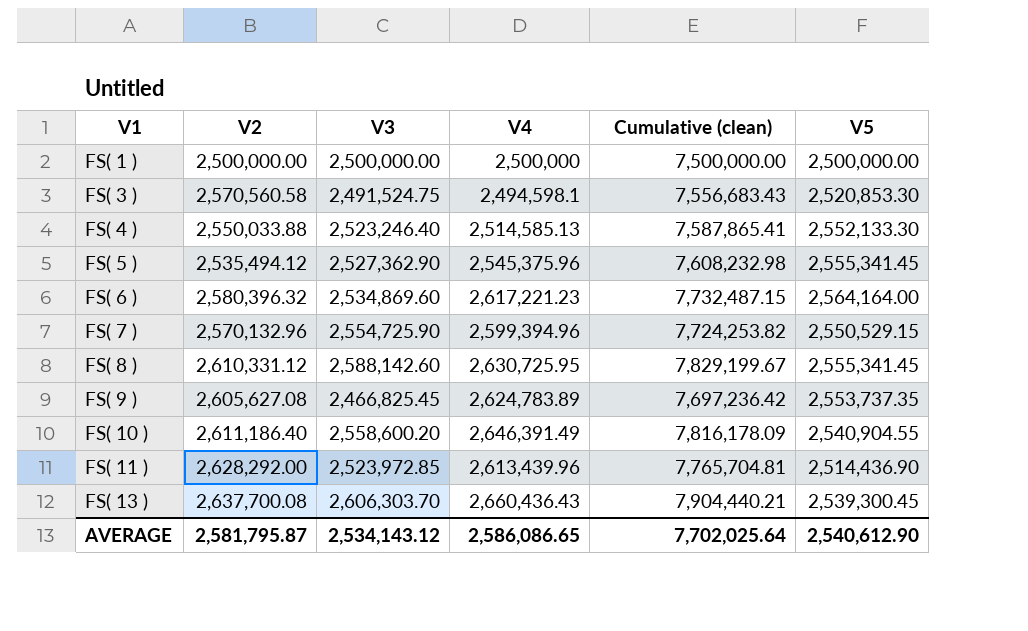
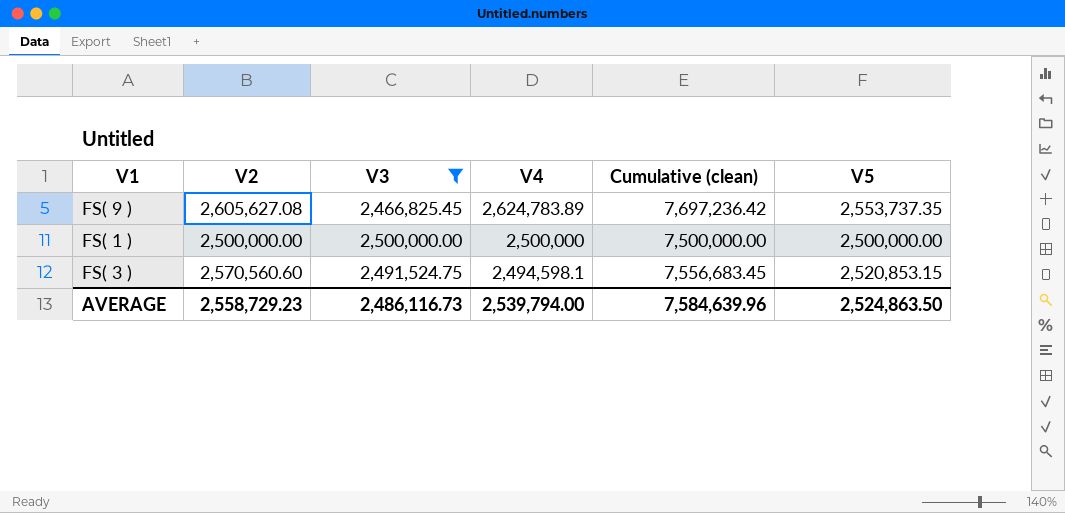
filter: none -> V3 <= 2,500,000.00
row order: V1 ascending -> V4 descending
FS( 3 ) | V2: 2,570,560.58 -> 2,570,560.60
FS( 3 ) | Cumulative (clean): 7,556,683.43 -> 7,556,683.45
FS( 3 ) | V5: 2,520,853.30 -> 2,520,853.15
AVERAGE | V2: 2,581,795.87 -> 2,558,729.23
AVERAGE | V3: 2,534,143.12 -> 2,486,116.73
AVERAGE | V4: 2,586,086.65 -> 2,539,794.00
AVERAGE | Cumulative (clean): 7,702,025.64 -> 7,584,639.96
AVERAGE | V5: 2,540,612.90 -> 2,524,863.50

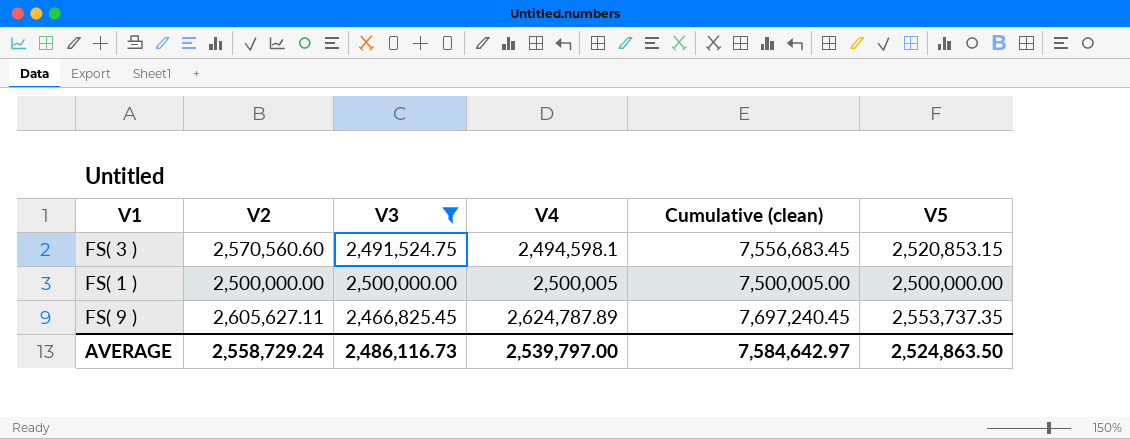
row order: V4 descending -> V4 ascending
FS( 1 ) | V4: 2,500,000 -> 2,500,005
FS( 1 ) | Cumulative (clean): 7,500,000.00 -> 7,500,005.00
FS( 9 ) | V2: 2,605,627.08 -> 2,605,627.11
FS( 9 ) | V4: 2,624,783.89 -> 2,624,787.89
FS( 9 ) | Cumulative (clean): 7,697,236.42 -> 7,697,240.45
AVERAGE | V2: 2,558,729.23 -> 2,558,729.24
AVERAGE | V4: 2,539,794.00 -> 2,539,797.00
AVERAGE | Cumulative (clean): 7,584,639.96 -> 7,584,642.97

